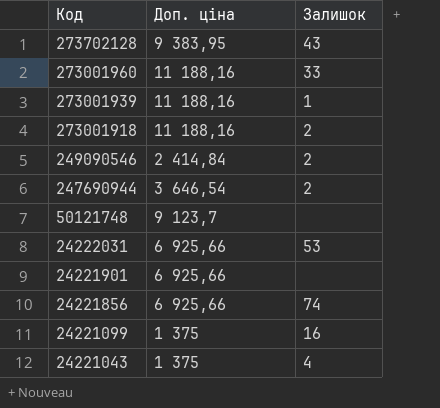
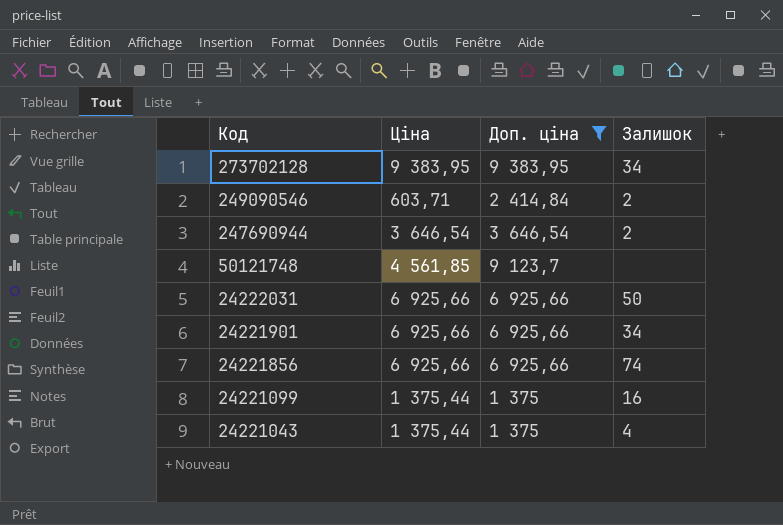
filter: none -> Доп. ціна != 11 188,16
column Ціна | position: none -> 2
273702128 | Залишок: 43 -> 34
24222031 | Залишок: 53 -> 50
24221901 | Залишок: none -> 34

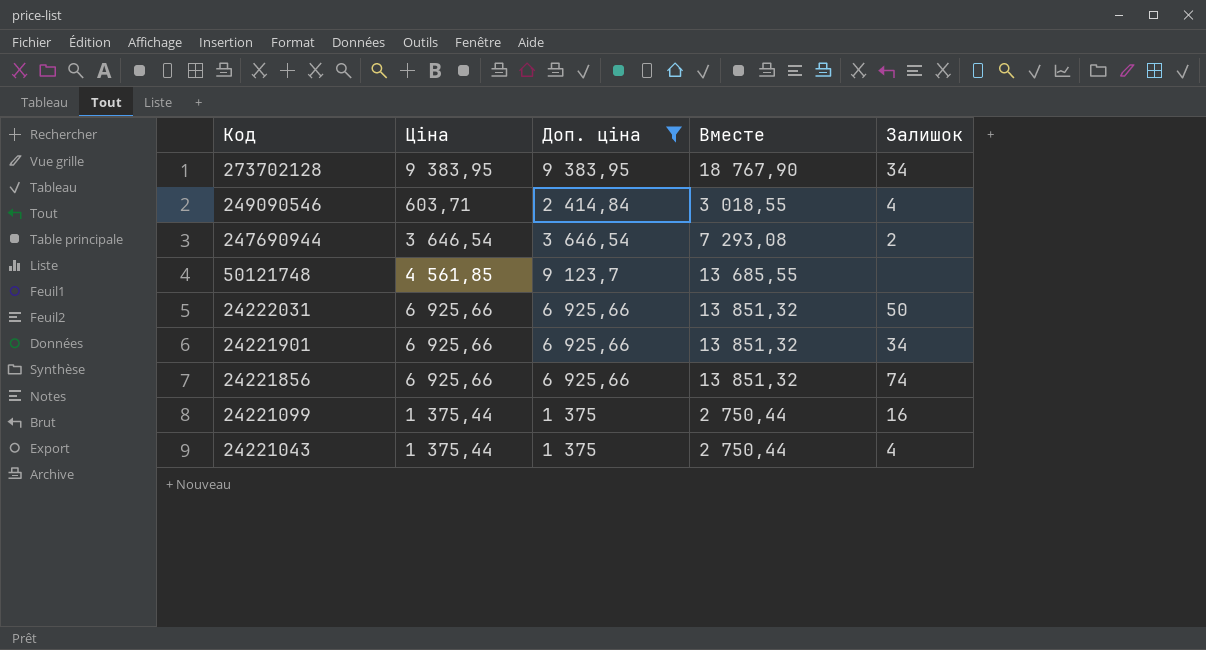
column Вместе | formula: none -> [Ціна] + [Доп. ціна]
249090546 | Залишок: 2 -> 4

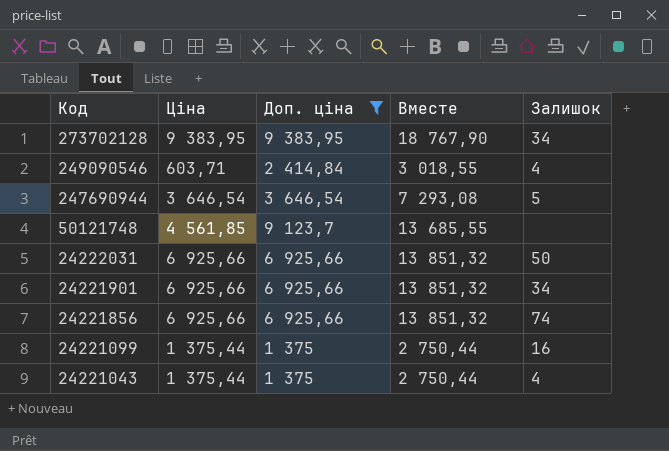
247690944 | Залишок: 2 -> 5

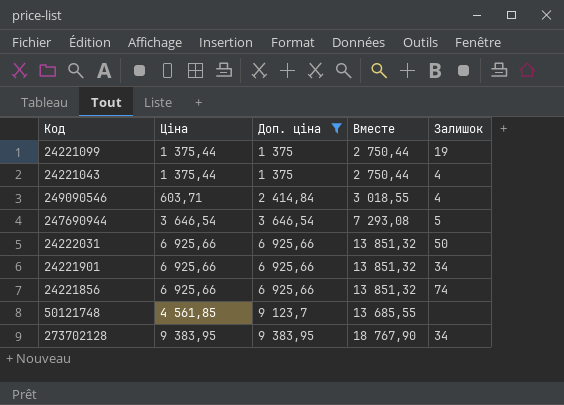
row order: Код descending -> Доп. ціна ascending
24221099 | Залишок: 16 -> 19

